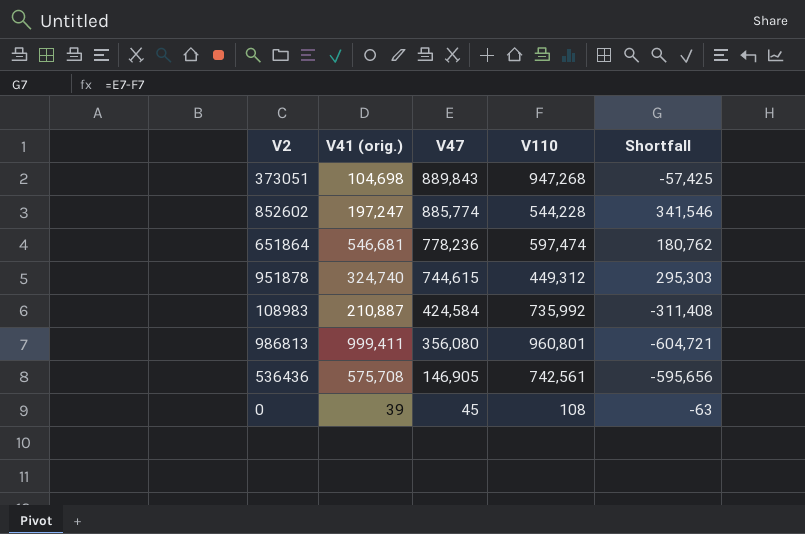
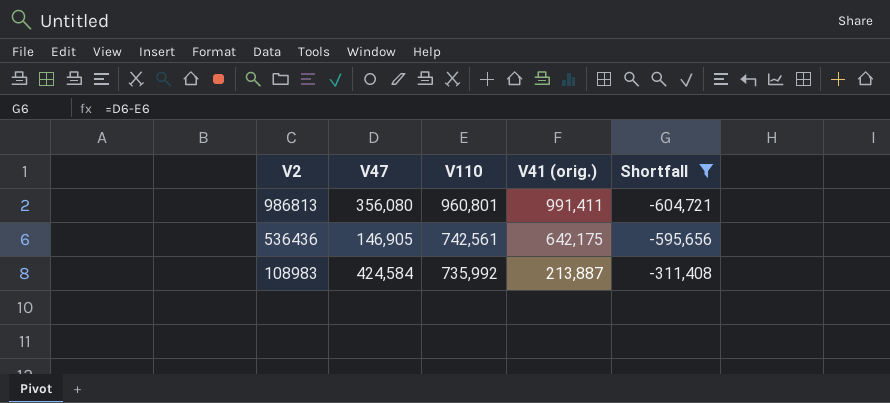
filter: none -> Shortfall <= -311,408
row order: V47 descending -> V2 descending
column V41 (orig.) | position: 2 -> 4
986813 | V41 (orig.): 999,411 -> 991,411
536436 | V41 (orig.): 575,708 -> 642,175
108983 | V41 (orig.): 210,887 -> 213,887

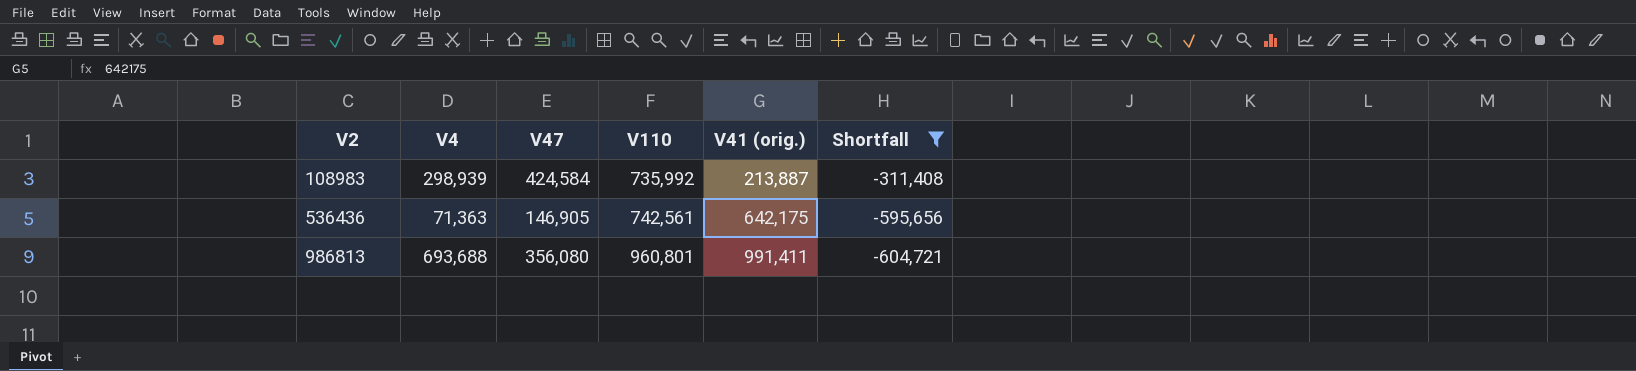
row order: V2 descending -> V2 ascending
column V4 | position: none -> 2

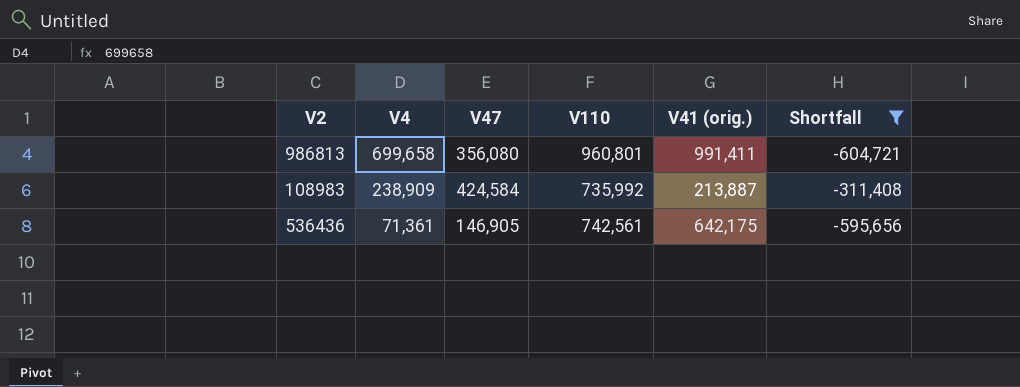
row order: V2 ascending -> V4 descending
986813 | V4: 693,688 -> 699,658
108983 | V4: 298,939 -> 238,909
536436 | V4: 71,363 -> 71,361

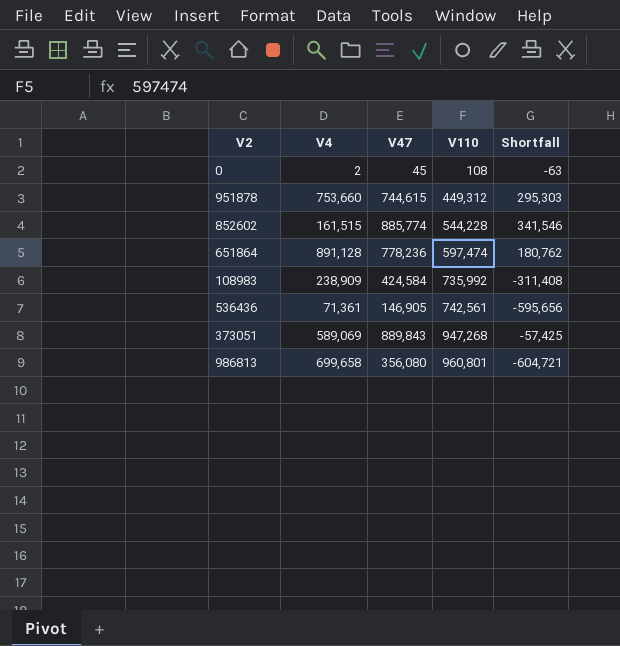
filter: Shortfall <= -311,408 -> none
row order: V4 descending -> V110 ascending
column V41 (orig.) | position: 5 -> none

